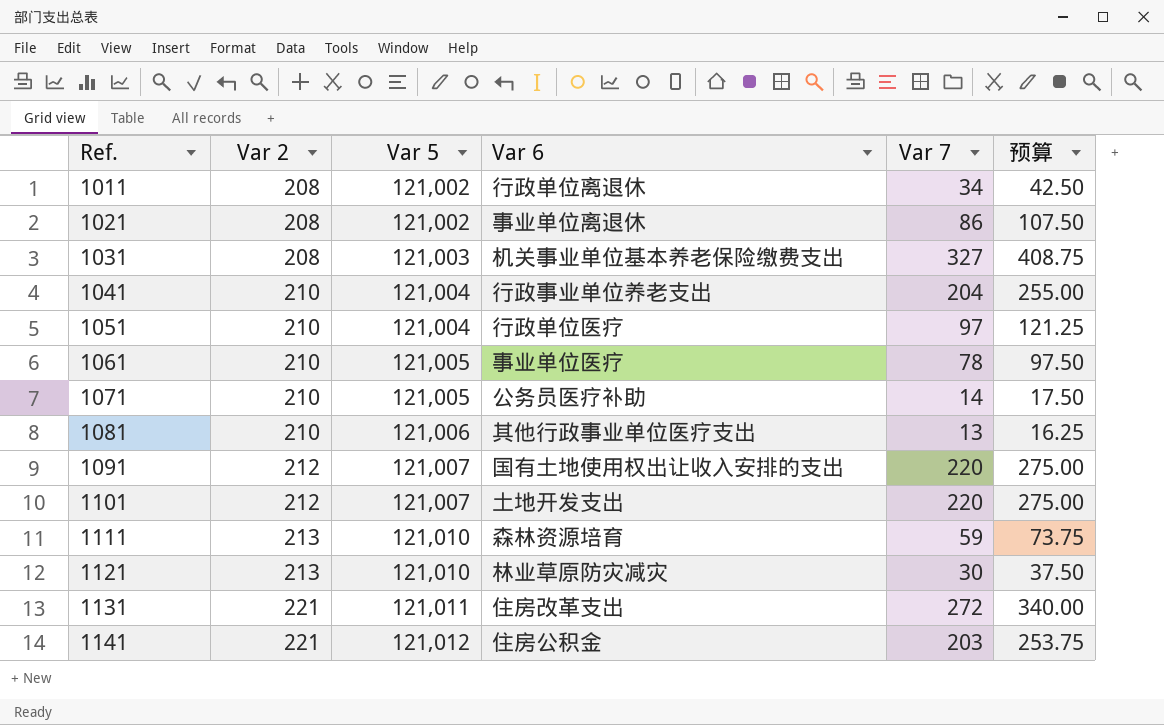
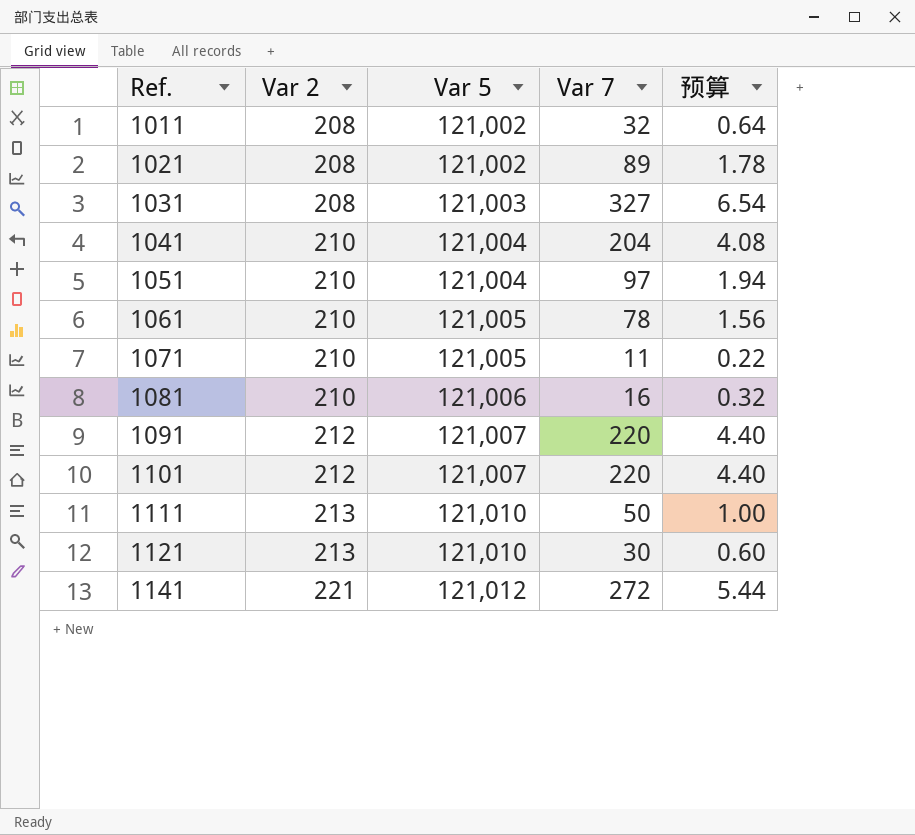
column Var 6 | position: 4 -> none
column 预算 | formula: [Var 7] * 1.25 -> [Var 7] * 0.02
row 1131: 221 | 121,011 | 住房改革支出 | 272 | 340.00 -> none
1011 | Var 7: 34 -> 32
1021 | Var 7: 86 -> 89
1071 | Var 7: 14 -> 11
1081 | Var 7: 13 -> 16
1111 | Var 7: 59 -> 50
1141 | Var 7: 203 -> 272

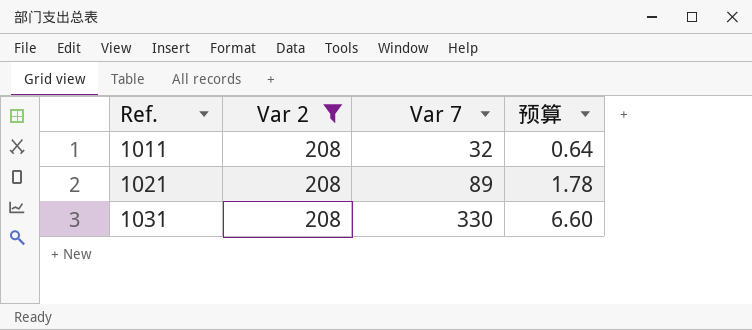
filter: none -> Var 2 = 208
column Var 5 | position: 3 -> none
1031 | Var 7: 327 -> 330
1031 | 预算: 6.54 -> 6.60

